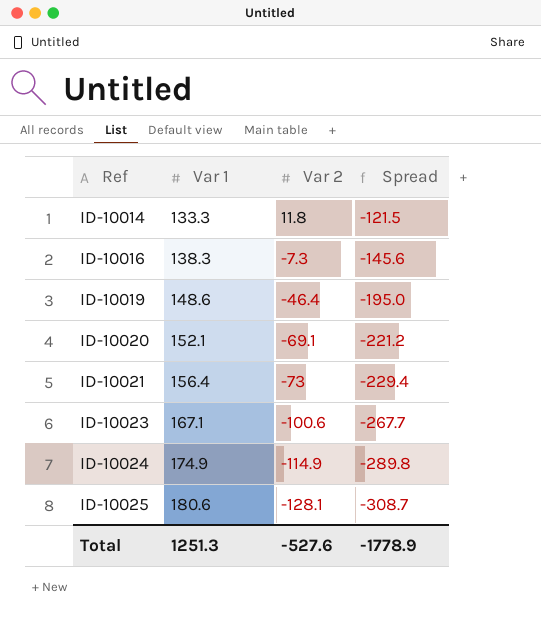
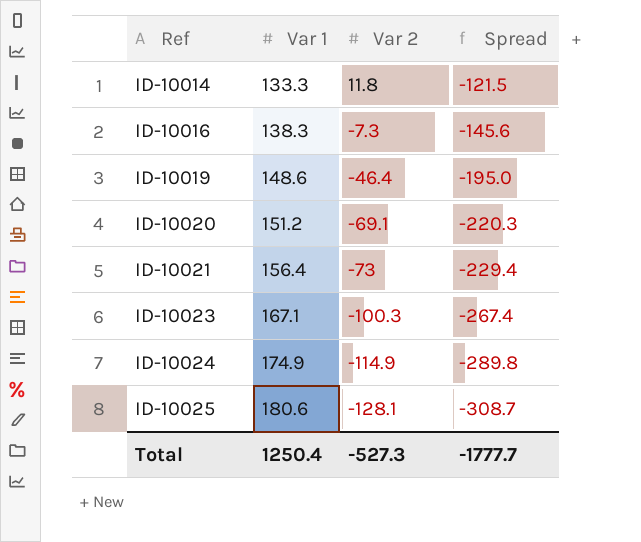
ID-10020 | Var 1: 152.1 -> 151.2
ID-10020 | Spread: -221.2 -> -220.3
ID-10023 | Var 2: -100.6 -> -100.3
ID-10023 | Spread: -267.7 -> -267.4
Total | Var 1: 1251.3 -> 1250.4
Total | Var 2: -527.6 -> -527.3
Total | Spread: -1778.9 -> -1777.7

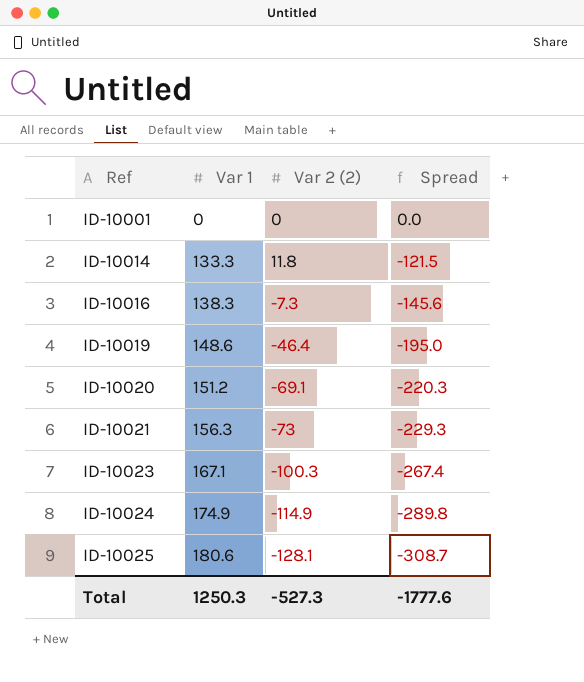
column name: Var 2 -> Var 2 (2)
row ID-10001: none -> 0 | 0 | 0.0
ID-10021 | Var 1: 156.4 -> 156.3
ID-10021 | Spread: -229.4 -> -229.3
Total | Var 1: 1250.4 -> 1250.3
Total | Spread: -1777.7 -> -1777.6

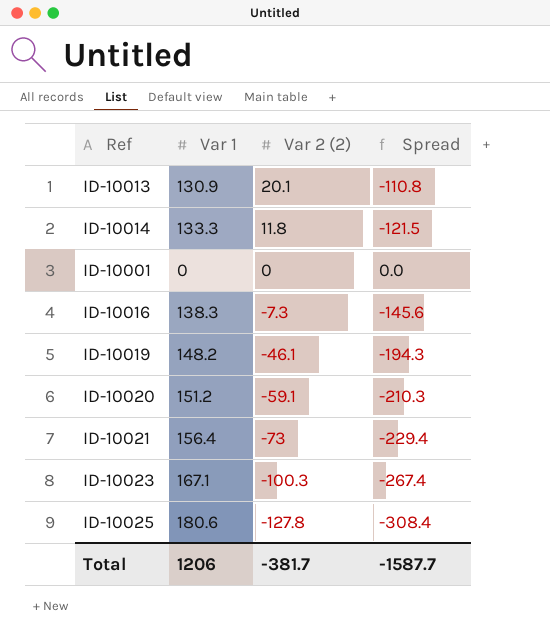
row order: Ref ascending -> Var 2 (2) descending
row ID-10024: 174.9 | -114.9 | -289.8 -> none
row ID-10013: none -> 130.9 | 20.1 | -110.8
ID-10019 | Var 1: 148.6 -> 148.2
ID-10019 | Var 2 (2): -46.4 -> -46.1
ID-10019 | Spread: -195.0 -> -194.3
ID-10020 | Var 2 (2): -69.1 -> -59.1
ID-10020 | Spread: -220.3 -> -210.3
ID-10021 | Var 1: 156.3 -> 156.4
ID-10021 | Spread: -229.3 -> -229.4
ID-10025 | Var 2 (2): -128.1 -> -127.8
ID-10025 | Spread: -308.7 -> -308.4
Total | Var 1: 1250.3 -> 1206
Total | Var 2 (2): -527.3 -> -381.7
Total | Spread: -1777.6 -> -1587.7

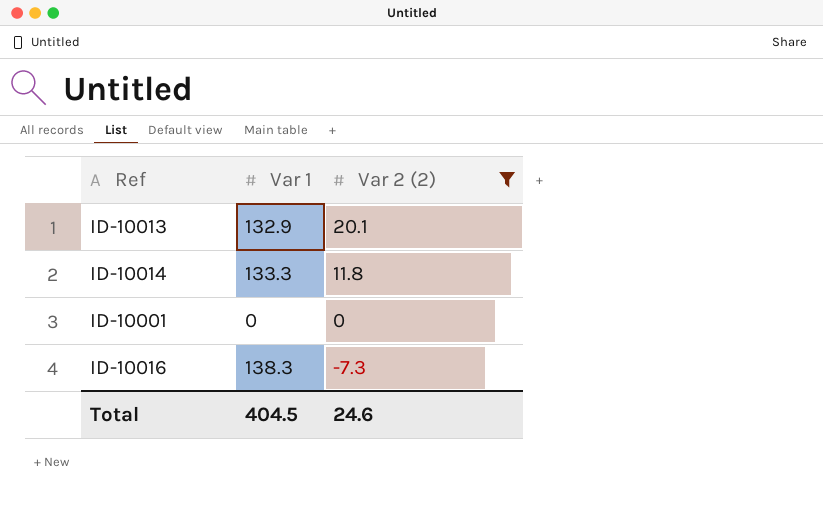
filter: none -> Var 2 (2) >= -7.3
column Spread | formula: [Var 2 (2)] - [Var 1] -> none
ID-10013 | Var 1: 130.9 -> 132.9
Total | Var 1: 1206 -> 404.5
Total | Var 2 (2): -381.7 -> 24.6

